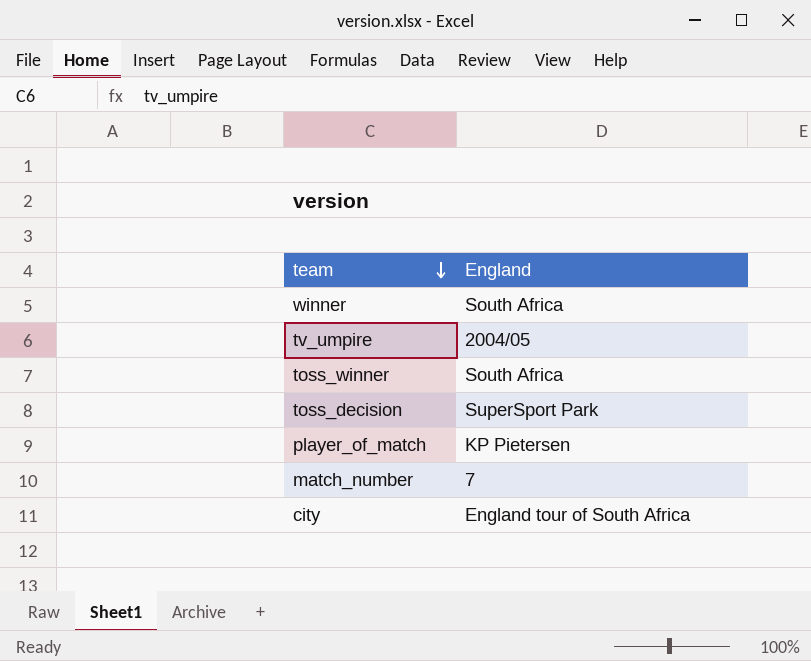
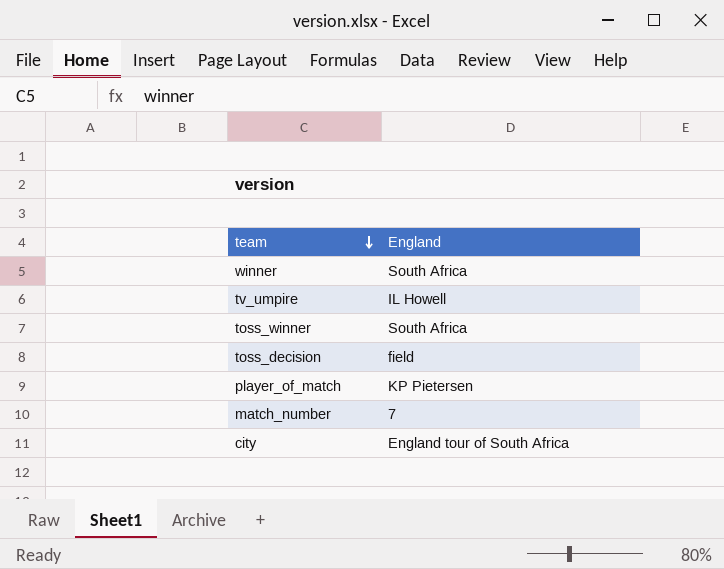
tv_umpire | England: 2004/05 -> IL Howell
toss_decision | England: SuperSport Park -> field

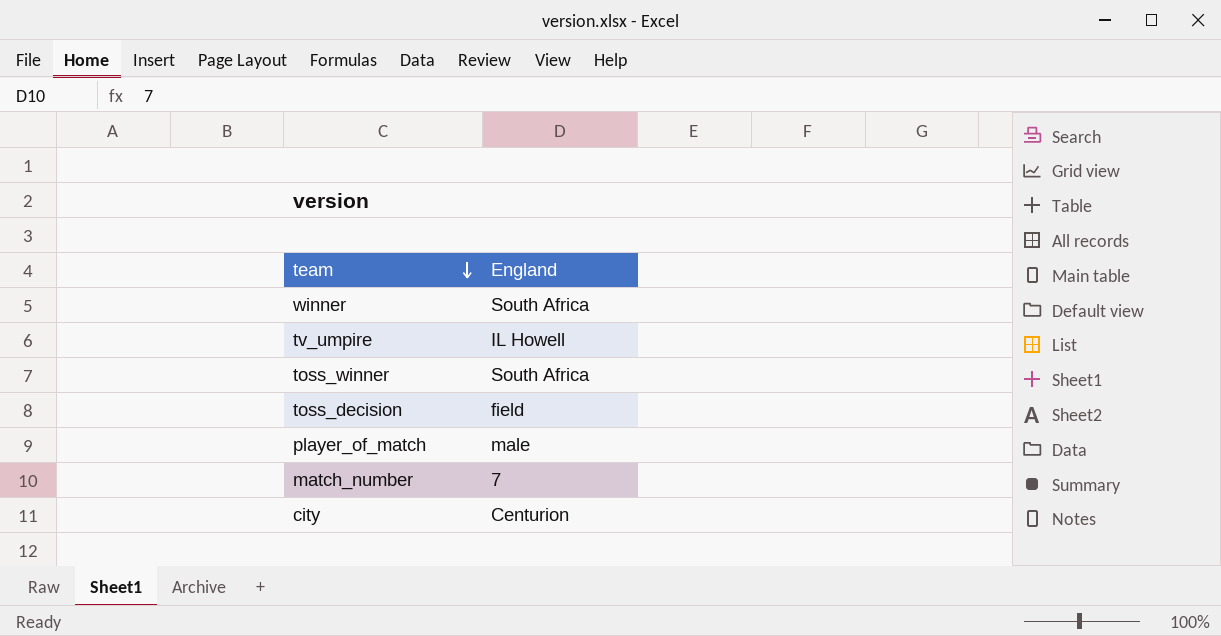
player_of_match | England: KP Pietersen -> male
city | England: England tour of South Africa -> Centurion

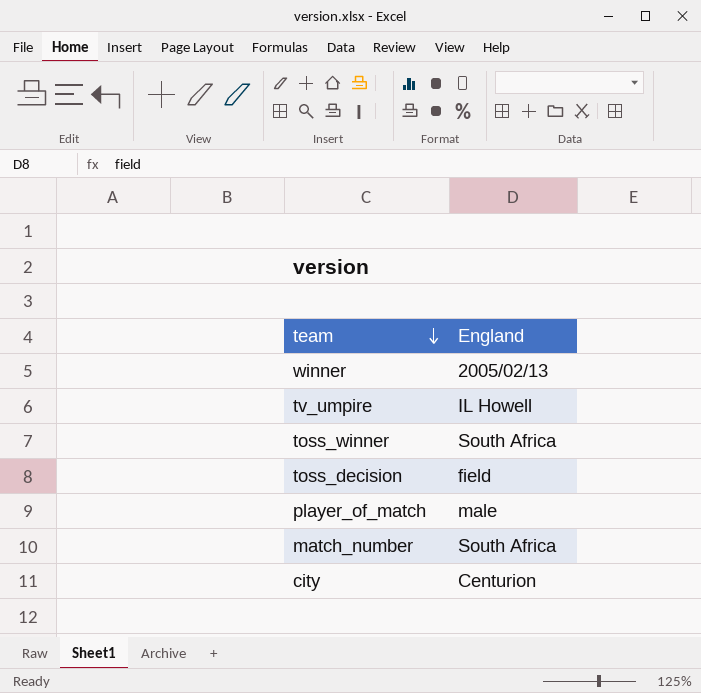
winner | England: South Africa -> 2005/02/13
match_number | England: 7 -> South Africa

